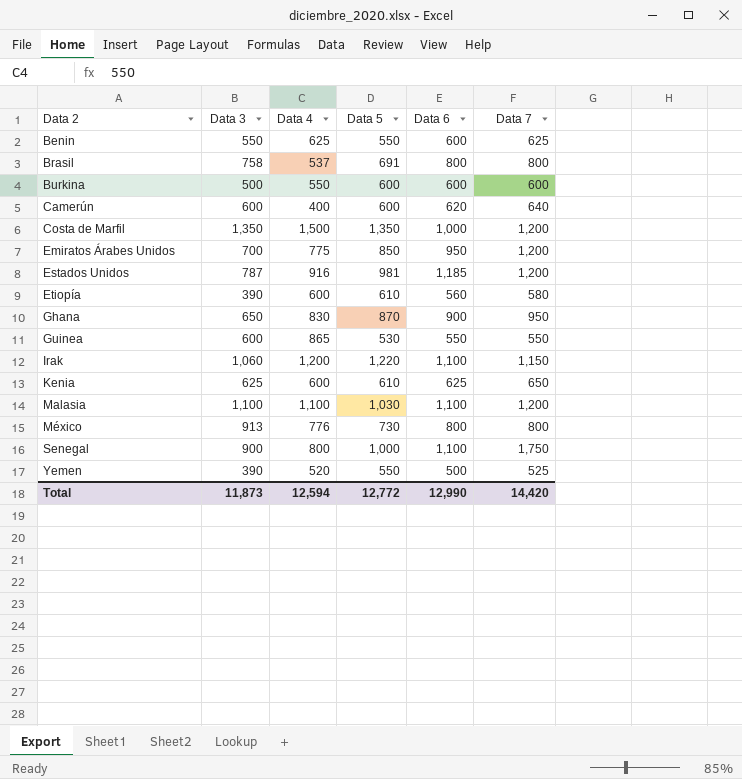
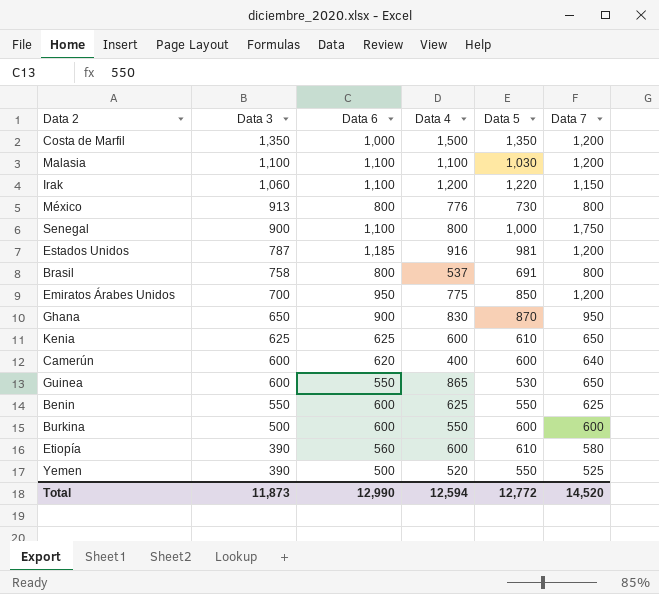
row order: Data 2 ascending -> Data 3 descending
column Data 6 | position: 5 -> 3
Guinea | Data 7: 550 -> 650
Total | Data 7: 14,420 -> 14,520

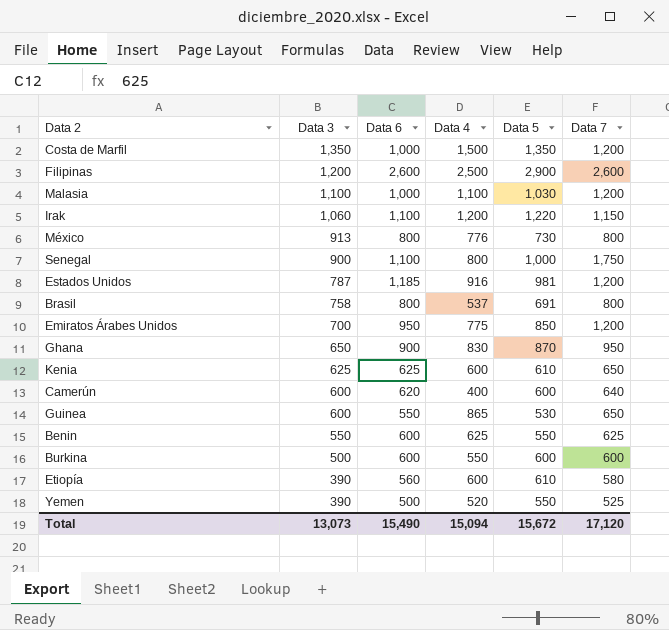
row Filipinas: none -> 1,200 | 2,600 | 2,500 | 2,900 | 2,600
Malasia | Data 6: 1,100 -> 1,000
Total | Data 3: 11,873 -> 13,073
Total | Data 6: 12,990 -> 15,490
Total | Data 4: 12,594 -> 15,094
Total | Data 5: 12,772 -> 15,672
Total | Data 7: 14,520 -> 17,120

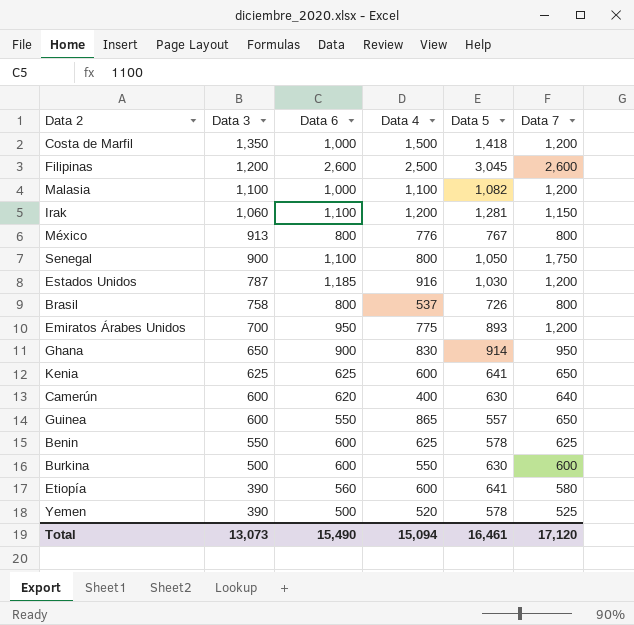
Costa de Marfil | Data 5: 1,350 -> 1,418
Filipinas | Data 5: 2,900 -> 3,045
Malasia | Data 5: 1,030 -> 1,082
Irak | Data 5: 1,220 -> 1,281
México | Data 5: 730 -> 767
Senegal | Data 5: 1,000 -> 1,050
Estados Unidos | Data 5: 981 -> 1,030
Brasil | Data 5: 691 -> 726
Emiratos Árabes Unidos | Data 5: 850 -> 893
Ghana | Data 5: 870 -> 914
Kenia | Data 5: 610 -> 641
Camerún | Data 5: 600 -> 630
Guinea | Data 5: 530 -> 557
Benin | Data 5: 550 -> 578
Burkina | Data 5: 600 -> 630
Etiopía | Data 5: 610 -> 641
Yemen | Data 5: 550 -> 578
Total | Data 5: 15,672 -> 16,461

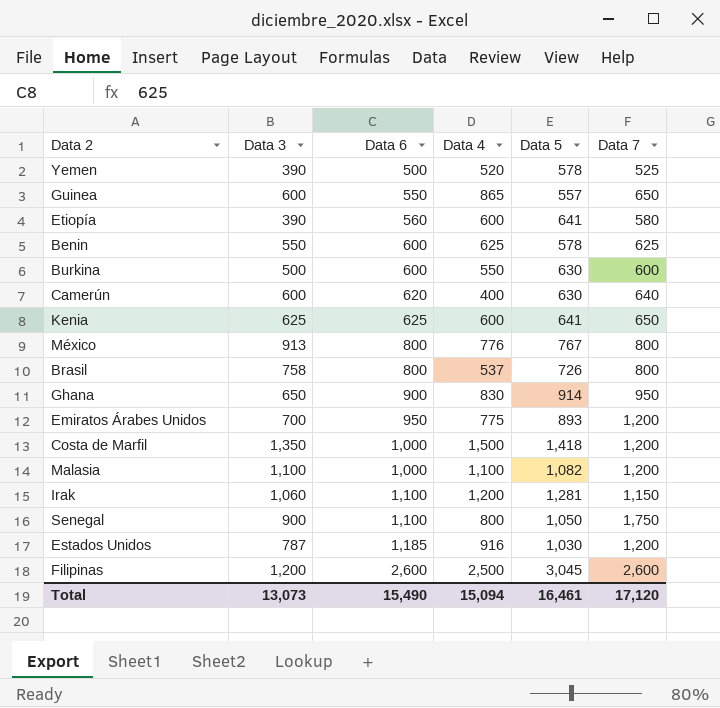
row order: Data 3 descending -> Data 6 ascending

